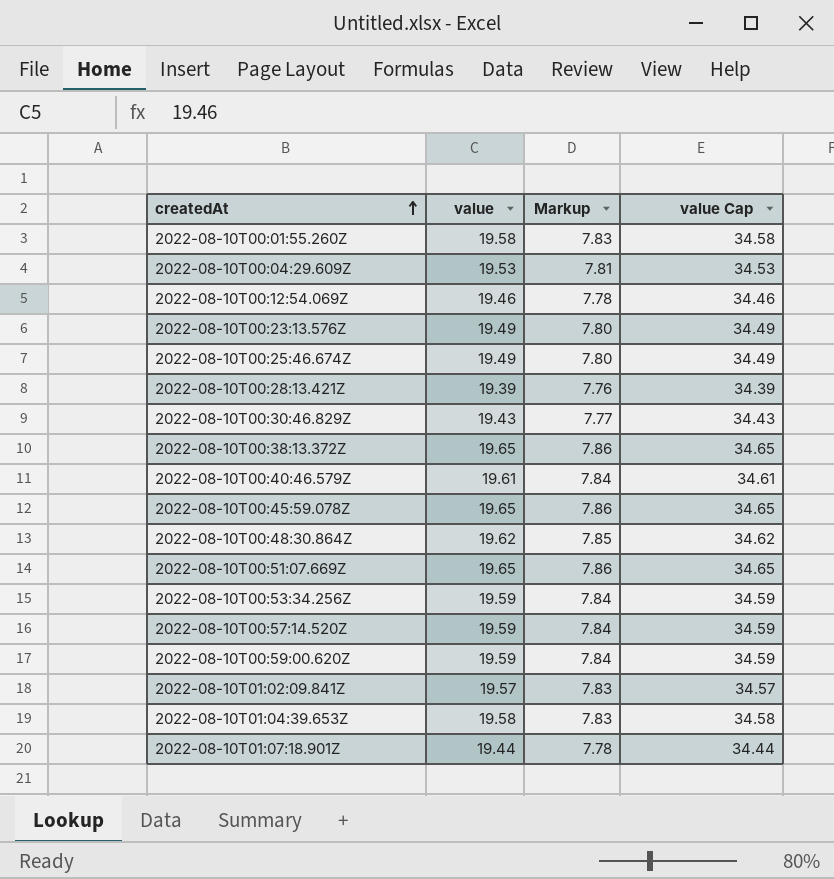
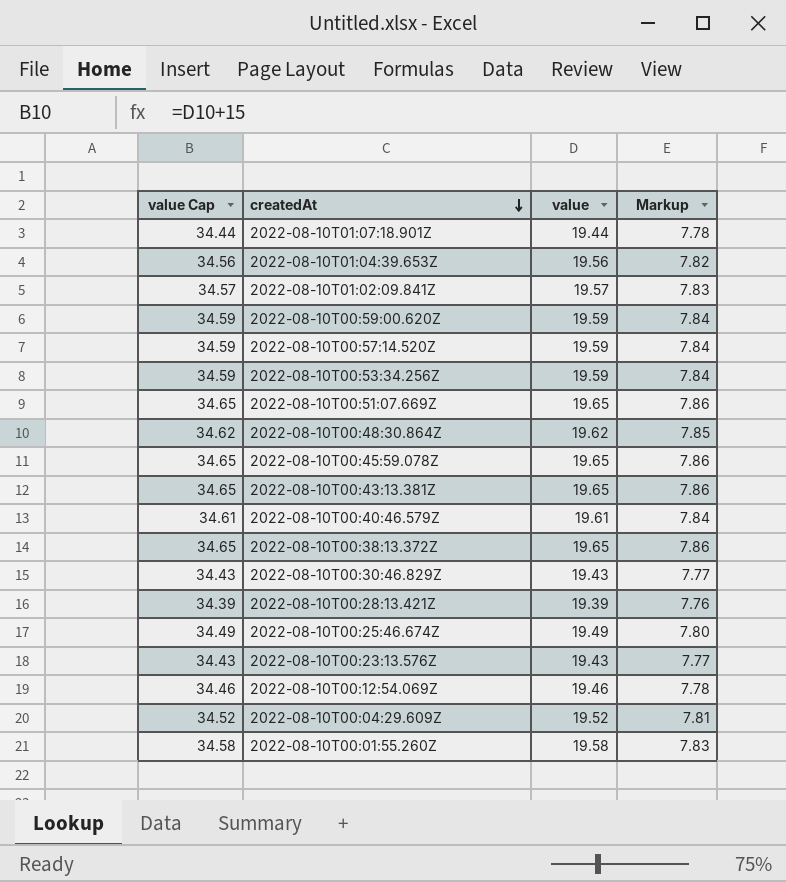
row order: createdAt ascending -> createdAt descending
column value Cap | position: 4 -> 1
2022-08-10T01:04:39.653Z | value Cap: 34.58 -> 34.56
2022-08-10T01:04:39.653Z | value: 19.58 -> 19.56
2022-08-10T01:04:39.653Z | Markup: 7.83 -> 7.82
row 2022-08-10T00:43:13.381Z: none -> 34.65 | 19.65 | 7.86
2022-08-10T00:23:13.576Z | value Cap: 34.49 -> 34.43
2022-08-10T00:23:13.576Z | value: 19.49 -> 19.43
2022-08-10T00:23:13.576Z | Markup: 7.80 -> 7.77
2022-08-10T00:04:29.609Z | value Cap: 34.53 -> 34.52
2022-08-10T00:04:29.609Z | value: 19.53 -> 19.52

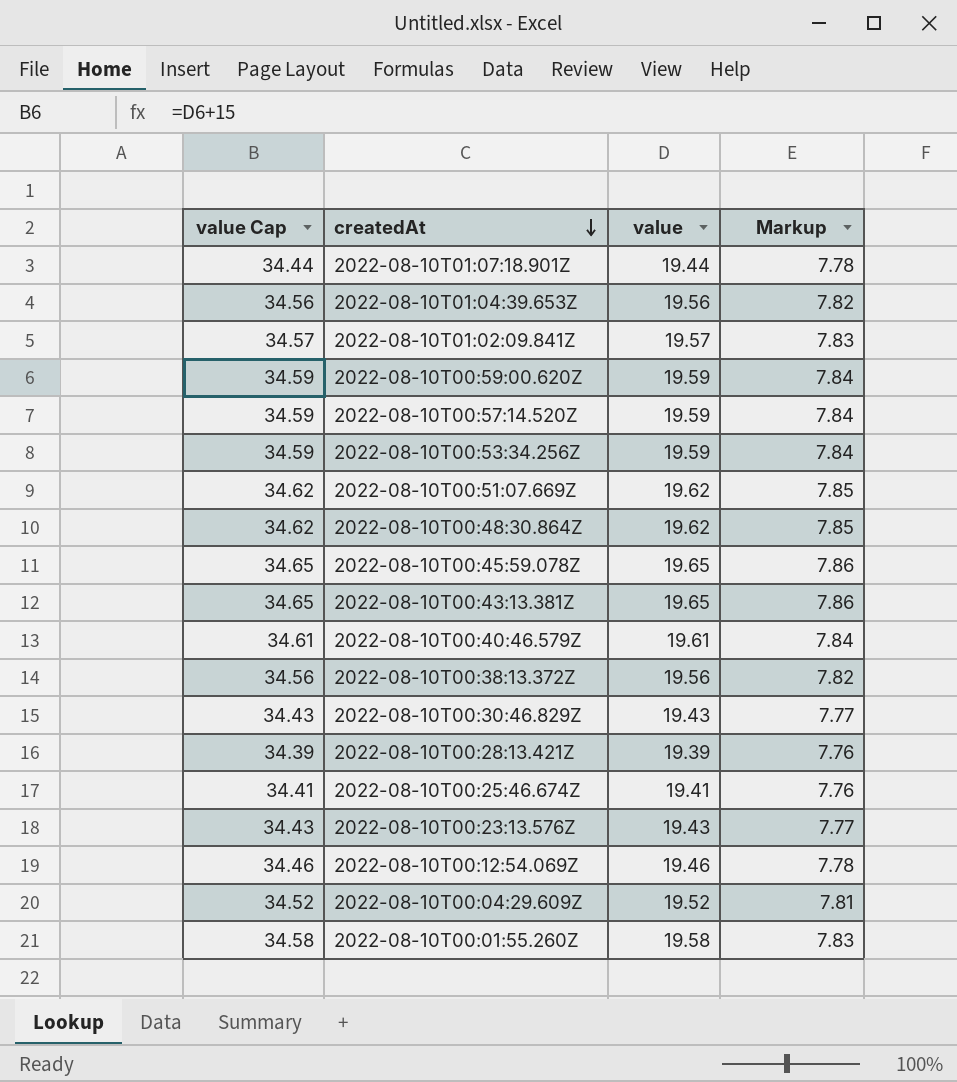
2022-08-10T00:51:07.669Z | value Cap: 34.65 -> 34.62
2022-08-10T00:51:07.669Z | value: 19.65 -> 19.62
2022-08-10T00:51:07.669Z | Markup: 7.86 -> 7.85
2022-08-10T00:38:13.372Z | value Cap: 34.65 -> 34.56
2022-08-10T00:38:13.372Z | value: 19.65 -> 19.56
2022-08-10T00:38:13.372Z | Markup: 7.86 -> 7.82
2022-08-10T00:25:46.674Z | value Cap: 34.49 -> 34.41
2022-08-10T00:25:46.674Z | value: 19.49 -> 19.41
2022-08-10T00:25:46.674Z | Markup: 7.80 -> 7.76

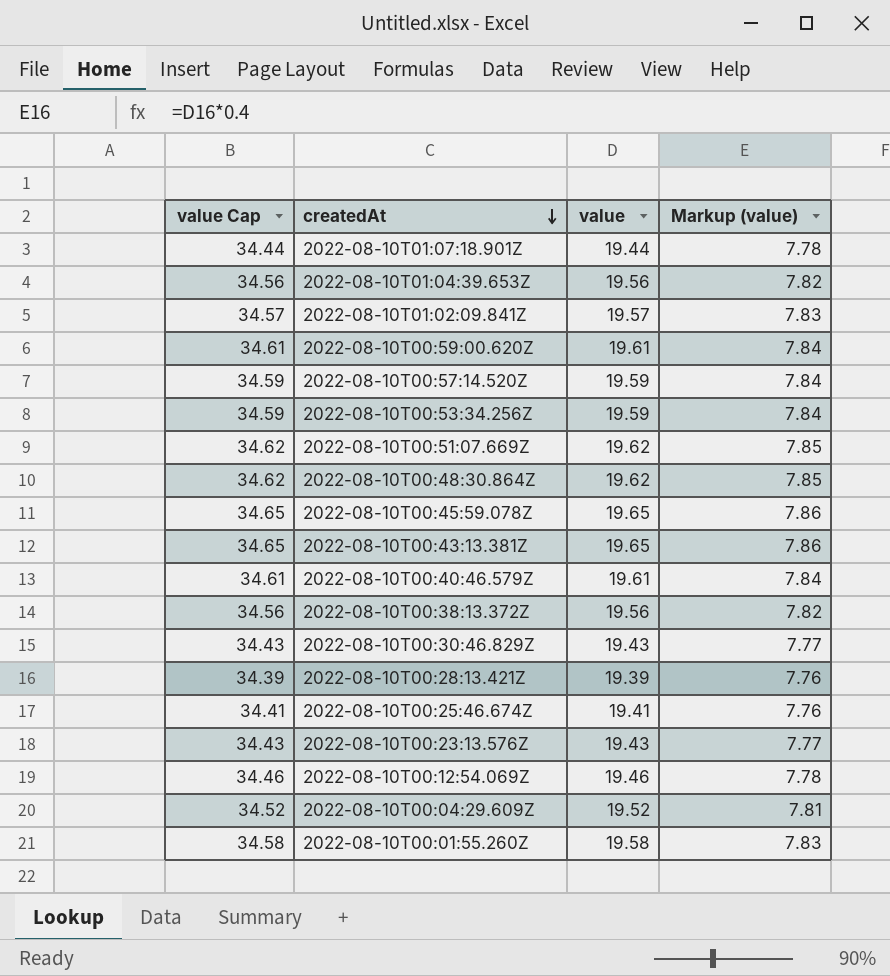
column name: Markup -> Markup (value)
2022-08-10T00:59:00.620Z | value Cap: 34.59 -> 34.61
2022-08-10T00:59:00.620Z | value: 19.59 -> 19.61

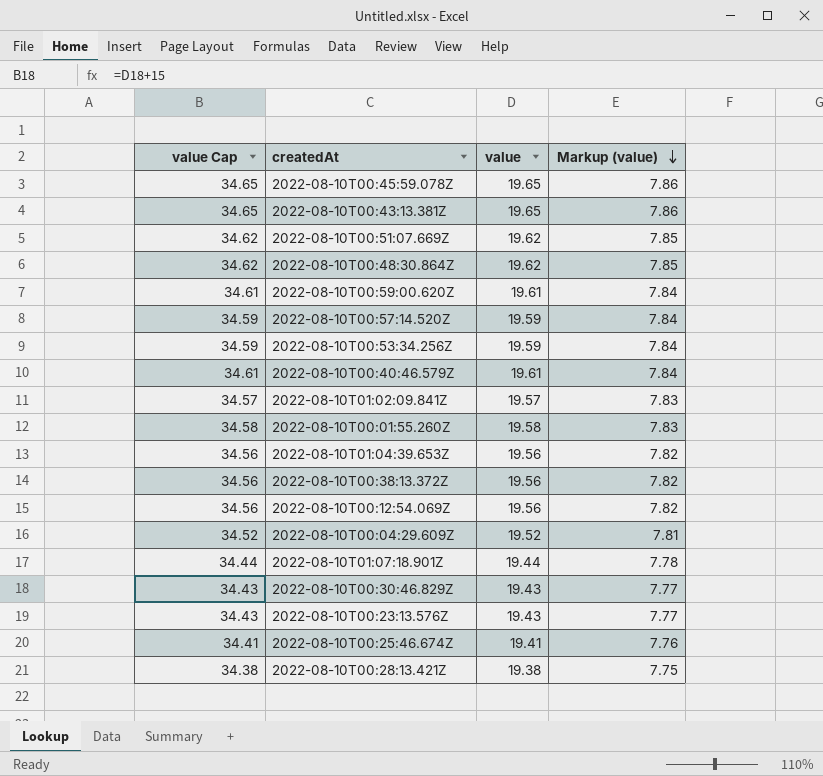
row order: createdAt descending -> Markup (value) descending
2022-08-10T00:12:54.069Z | value Cap: 34.46 -> 34.56
2022-08-10T00:12:54.069Z | value: 19.46 -> 19.56
2022-08-10T00:12:54.069Z | Markup (value): 7.78 -> 7.82
2022-08-10T00:28:13.421Z | value Cap: 34.39 -> 34.38
2022-08-10T00:28:13.421Z | value: 19.39 -> 19.38
2022-08-10T00:28:13.421Z | Markup (value): 7.76 -> 7.75

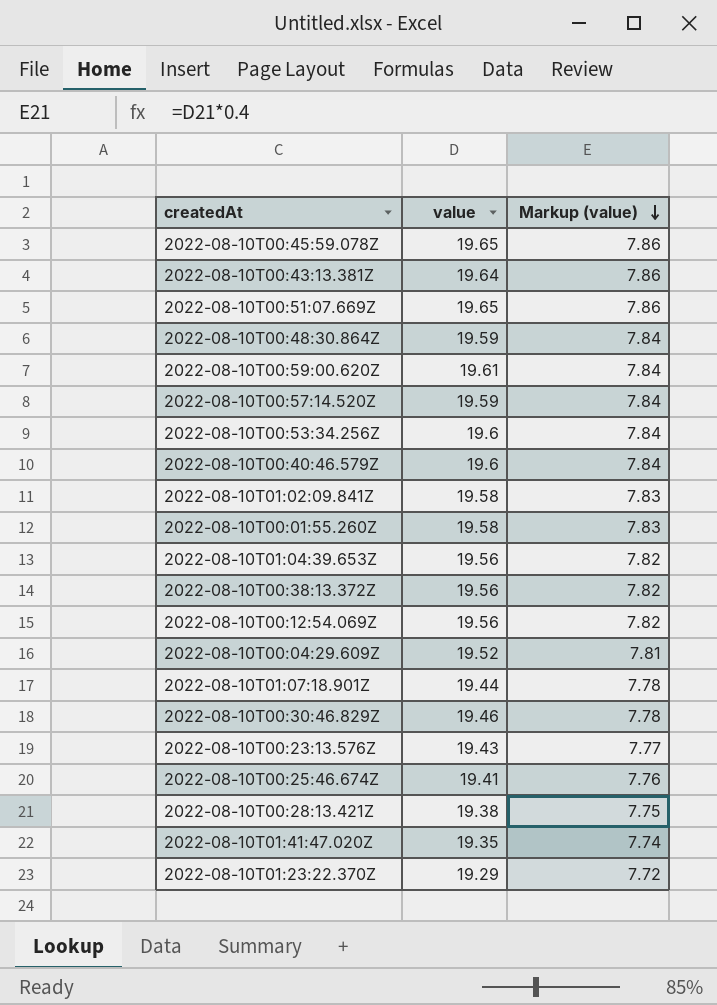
column value Cap | formula: [value] + 15 -> none
2022-08-10T00:43:13.381Z | value: 19.65 -> 19.64
2022-08-10T00:51:07.669Z | value: 19.62 -> 19.65
2022-08-10T00:51:07.669Z | Markup (value): 7.85 -> 7.86
2022-08-10T00:48:30.864Z | value: 19.62 -> 19.59
2022-08-10T00:48:30.864Z | Markup (value): 7.85 -> 7.84
2022-08-10T00:53:34.256Z | value: 19.59 -> 19.6
2022-08-10T00:40:46.579Z | value: 19.61 -> 19.6
2022-08-10T01:02:09.841Z | value: 19.57 -> 19.58
2022-08-10T00:30:46.829Z | value: 19.43 -> 19.46
2022-08-10T00:30:46.829Z | Markup (value): 7.77 -> 7.78
row 2022-08-10T01:41:47.020Z: none -> 19.35 | 7.74
row 2022-08-10T01:23:22.370Z: none -> 19.29 | 7.72

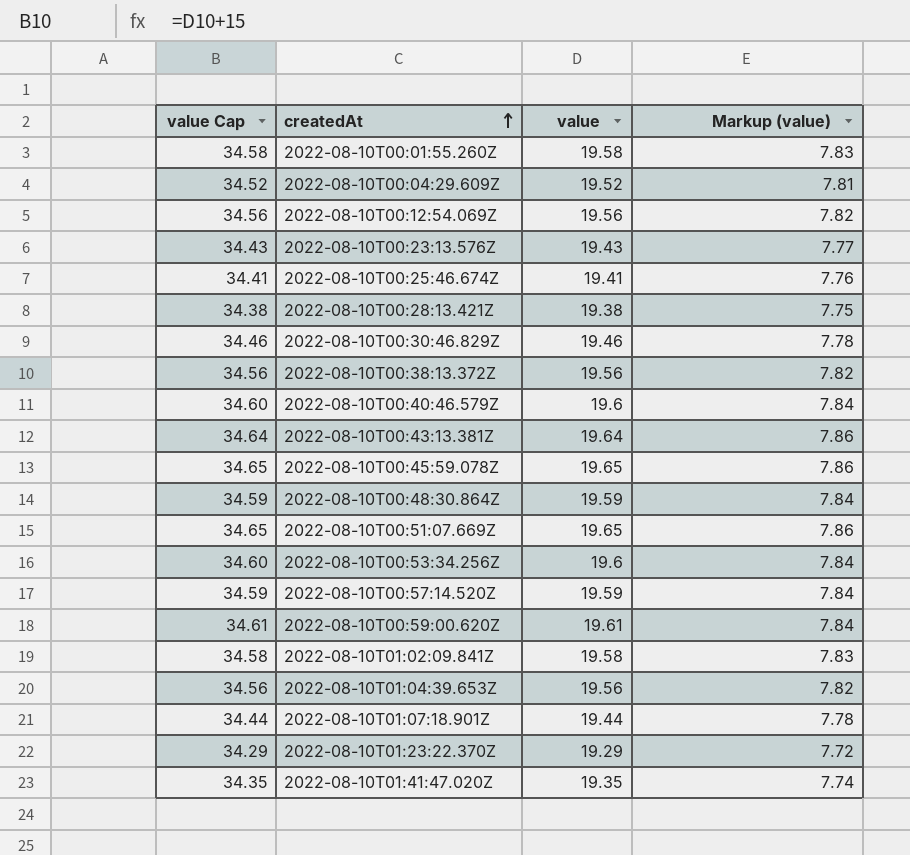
row order: Markup (value) descending -> createdAt ascending
column value Cap | formula: none -> [value] + 15

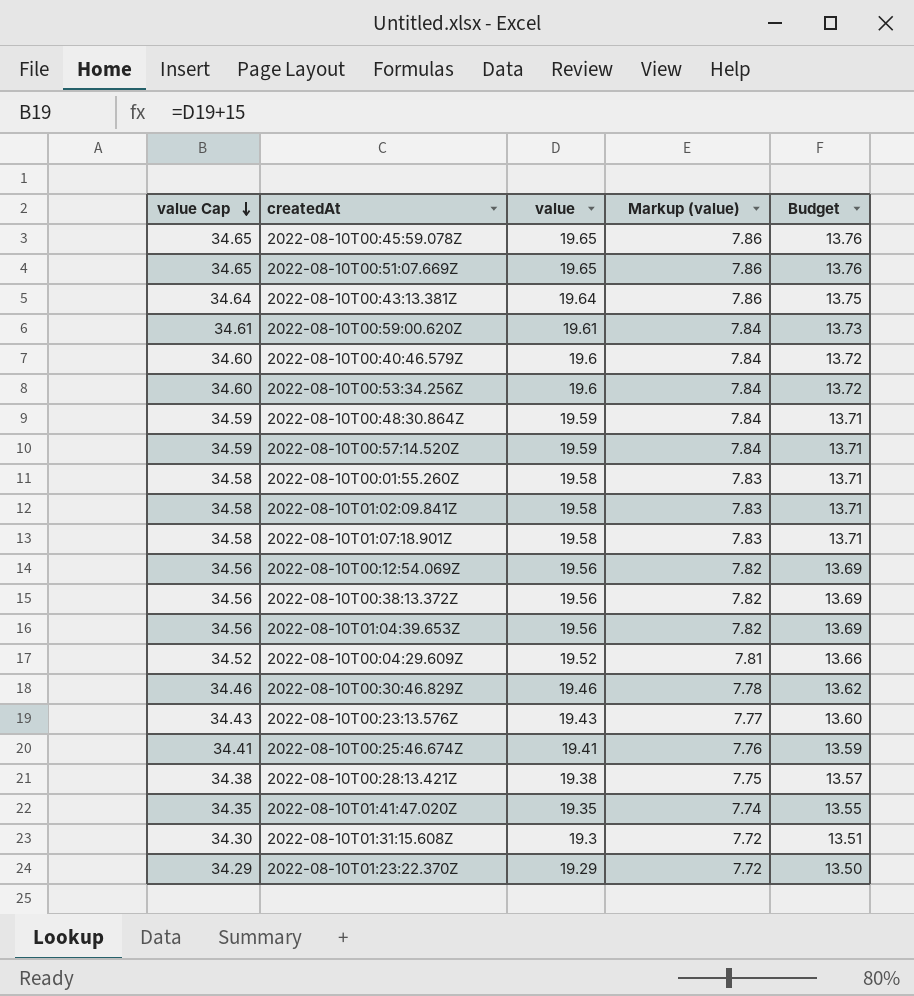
row order: createdAt ascending -> value Cap descending
column Budget | formula: none -> [value] * 0.7
2022-08-10T01:07:18.901Z | value Cap: 34.44 -> 34.58
2022-08-10T01:07:18.901Z | value: 19.44 -> 19.58
2022-08-10T01:07:18.901Z | Markup (value): 7.78 -> 7.83
row 2022-08-10T01:31:15.608Z: none -> 34.30 | 19.3 | 7.72 | 13.51

